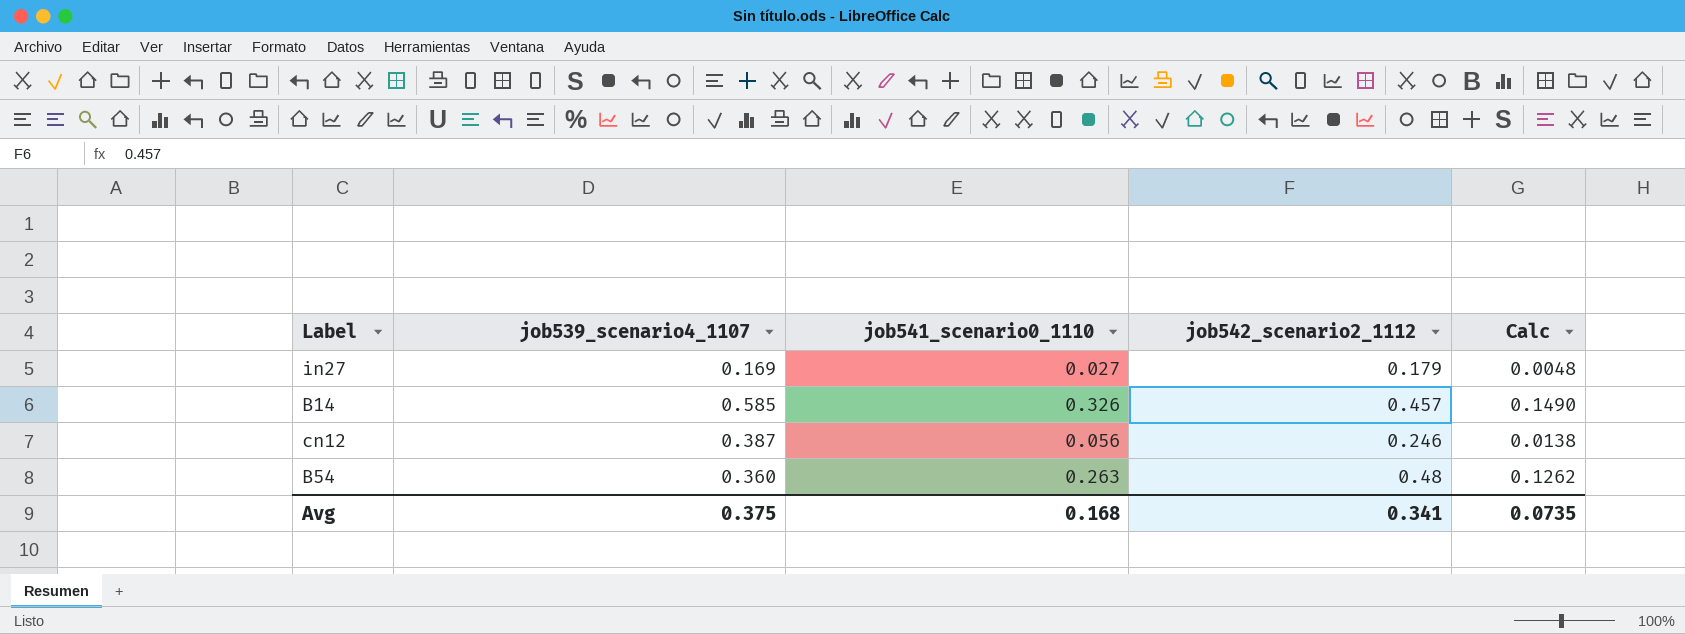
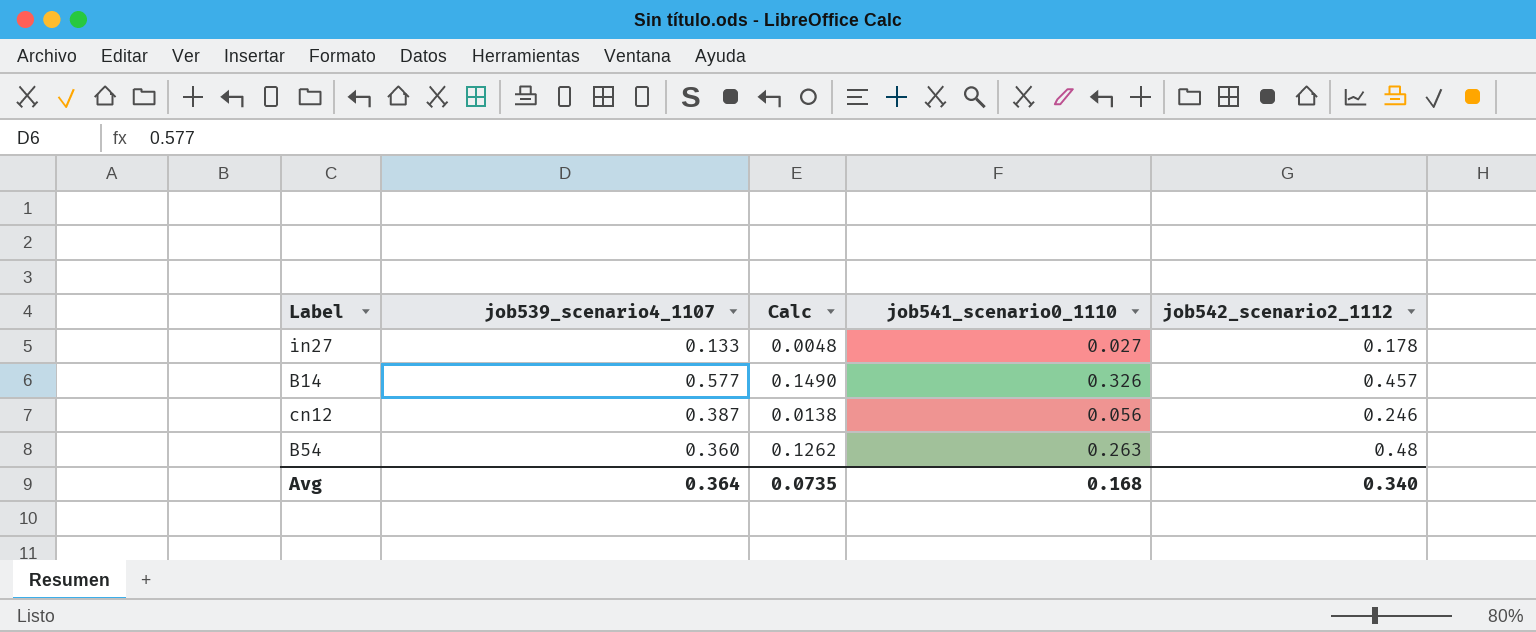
column Calc | position: 5 -> 3
in27 | job539_scenario4_1107: 0.169 -> 0.133
in27 | job542_scenario2_1112: 0.179 -> 0.178
B14 | job539_scenario4_1107: 0.585 -> 0.577
Avg | job539_scenario4_1107: 0.375 -> 0.364
Avg | job542_scenario2_1112: 0.341 -> 0.340

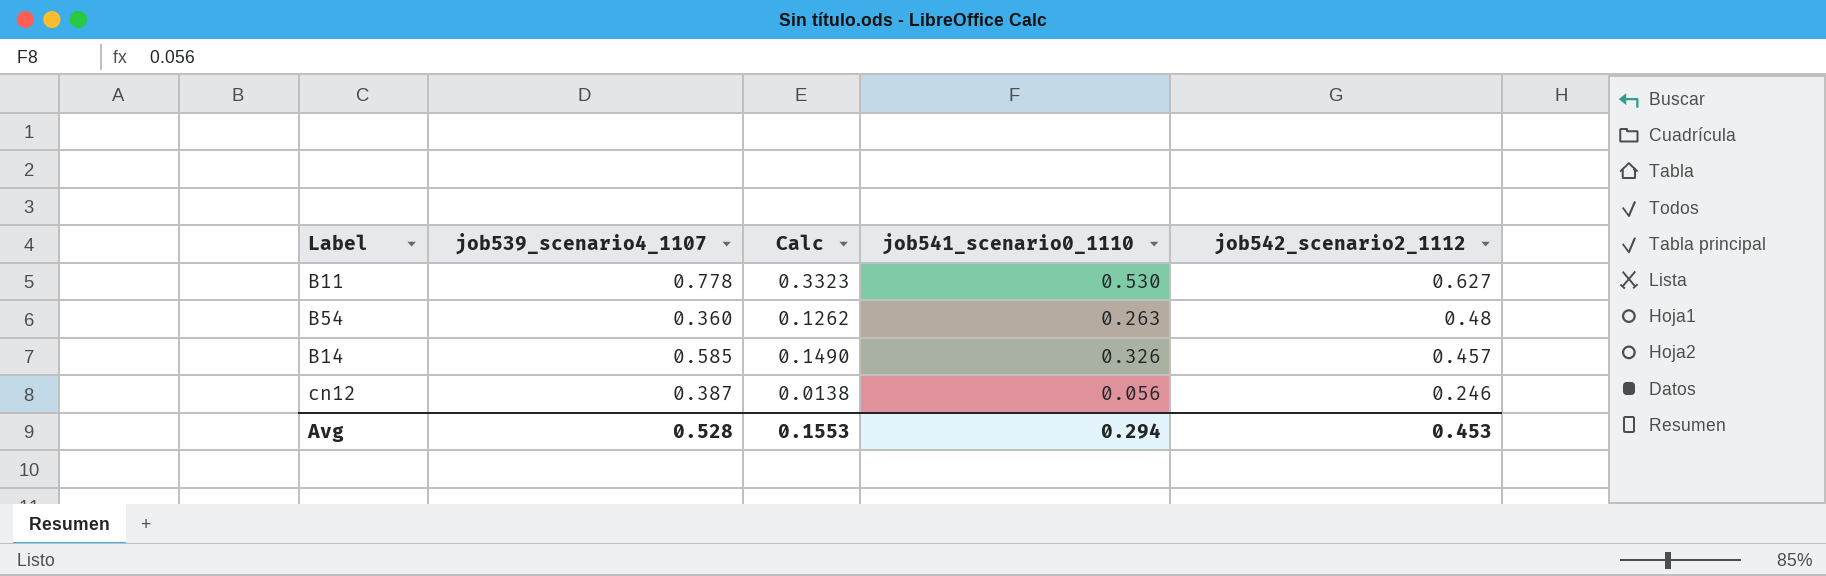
row order: none -> job542_scenario2_1112 descending
row in27: 0.133 | 0.0048 | 0.027 | 0.178 -> none
row B11: none -> 0.778 | 0.3323 | 0.530 | 0.627
B14 | job539_scenario4_1107: 0.577 -> 0.585
Avg | job539_scenario4_1107: 0.364 -> 0.528
Avg | Calc: 0.0735 -> 0.1553
Avg | job541_scenario0_1110: 0.168 -> 0.294
Avg | job542_scenario2_1112: 0.340 -> 0.453

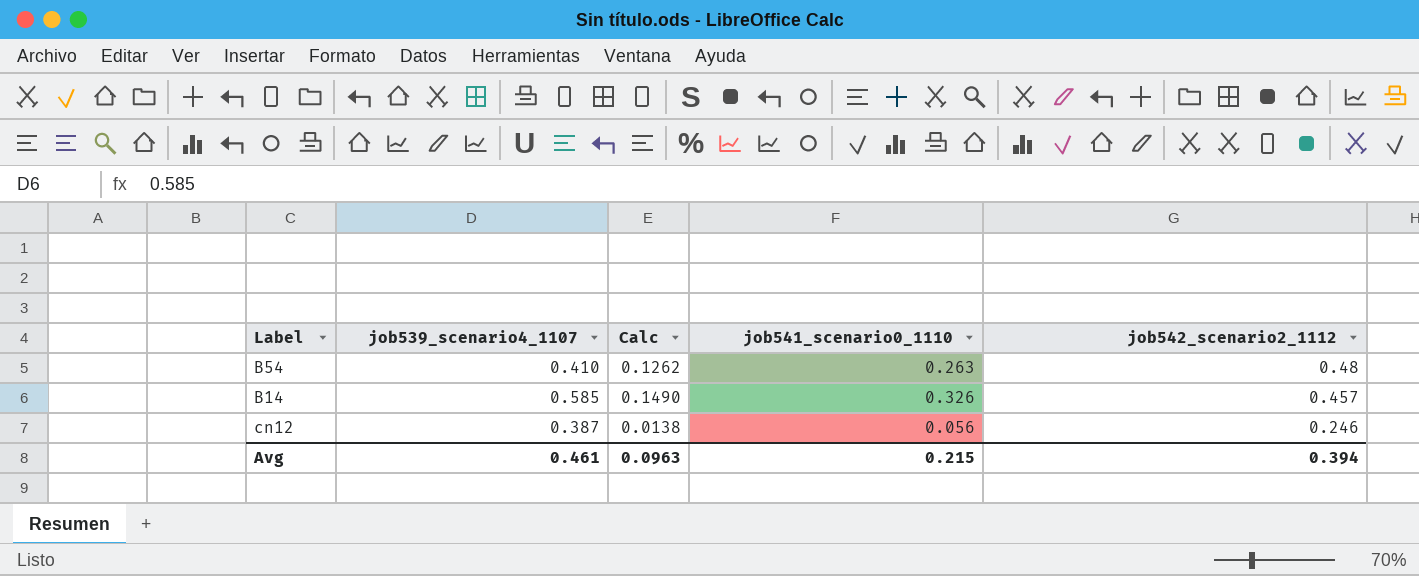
row B11: 0.778 | 0.3323 | 0.530 | 0.627 -> none
B54 | job539_scenario4_1107: 0.360 -> 0.410
Avg | job539_scenario4_1107: 0.528 -> 0.461
Avg | Calc: 0.1553 -> 0.0963
Avg | job541_scenario0_1110: 0.294 -> 0.215
Avg | job542_scenario2_1112: 0.453 -> 0.394

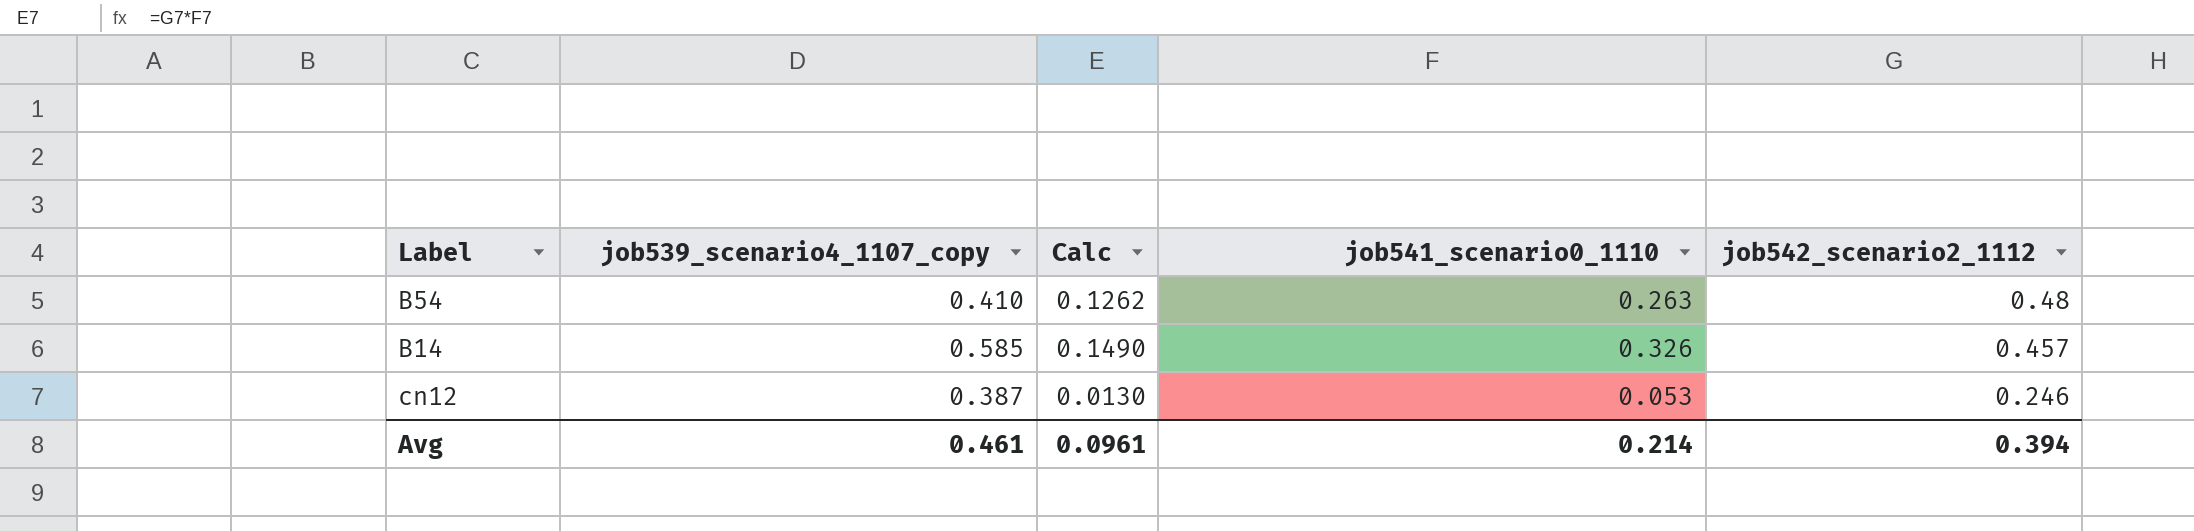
column name: job539_scenario4_1107 -> job539_scenario4_1107_copy
cn12 | Calc: 0.0138 -> 0.0130
cn12 | job541_scenario0_1110: 0.056 -> 0.053
Avg | Calc: 0.0963 -> 0.0961
Avg | job541_scenario0_1110: 0.215 -> 0.214

